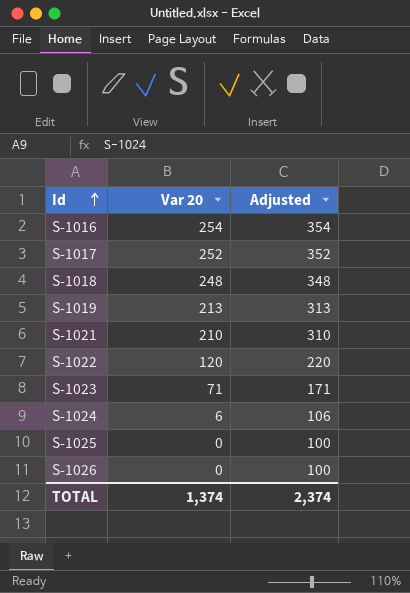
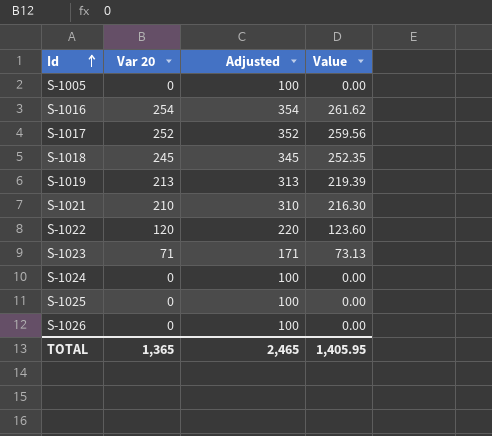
column Value | formula: none -> [Var 20] * 1.03
row S-1005: none -> 0 | 100 | 0.00
S-1018 | Var 20: 248 -> 245
S-1018 | Adjusted: 348 -> 345
S-1024 | Var 20: 6 -> 0
S-1024 | Adjusted: 106 -> 100
TOTAL | Var 20: 1,374 -> 1,365
TOTAL | Adjusted: 2,374 -> 2,465

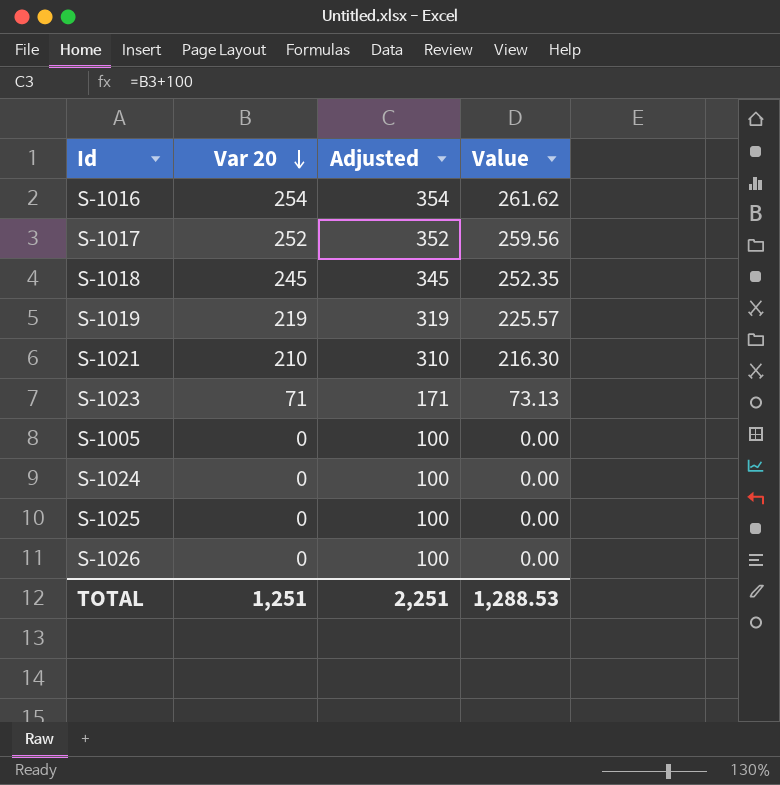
row order: Id ascending -> Var 20 descending
row S-1022: 120 | 220 | 123.60 -> none
S-1019 | Var 20: 213 -> 219
S-1019 | Adjusted: 313 -> 319
S-1019 | Value: 219.39 -> 225.57
TOTAL | Var 20: 1,365 -> 1,251
TOTAL | Adjusted: 2,465 -> 2,251
TOTAL | Value: 1,405.95 -> 1,288.53

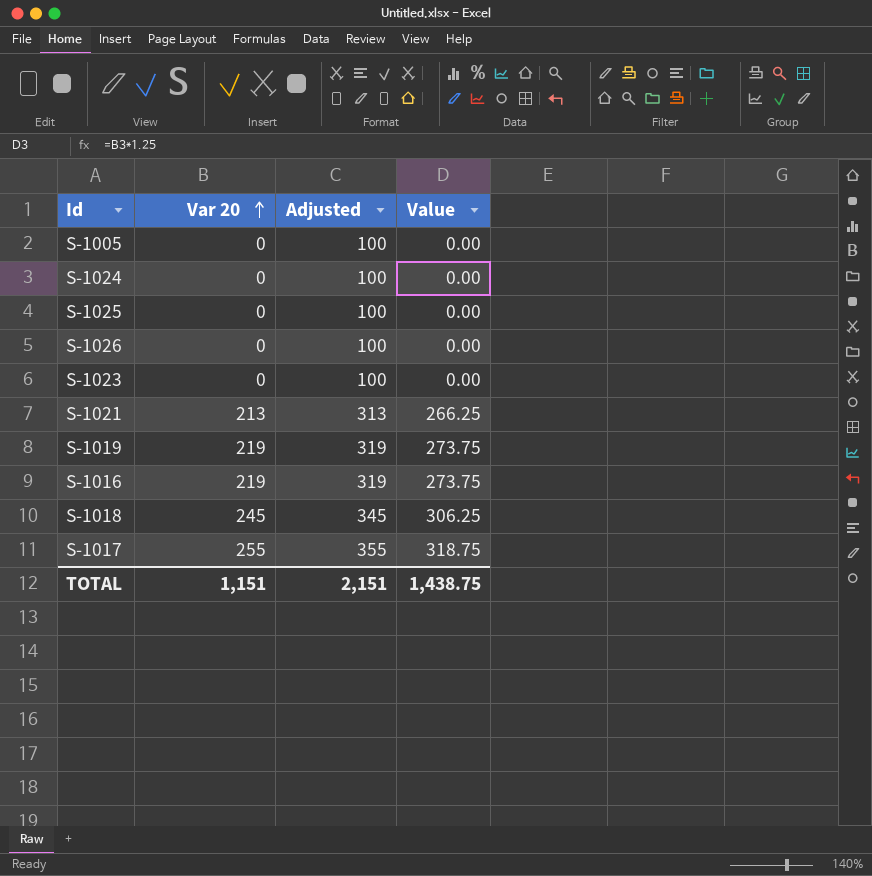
row order: Var 20 descending -> Var 20 ascending
column Value | formula: [Var 20] * 1.03 -> [Var 20] * 1.25
S-1023 | Var 20: 71 -> 0
S-1023 | Adjusted: 171 -> 100
S-1021 | Var 20: 210 -> 213
S-1021 | Adjusted: 310 -> 313
S-1016 | Var 20: 254 -> 219
S-1016 | Adjusted: 354 -> 319
S-1017 | Var 20: 252 -> 255
S-1017 | Adjusted: 352 -> 355
TOTAL | Var 20: 1,251 -> 1,151
TOTAL | Adjusted: 2,251 -> 2,151
TOTAL | Value: 1,288.53 -> 1,438.75

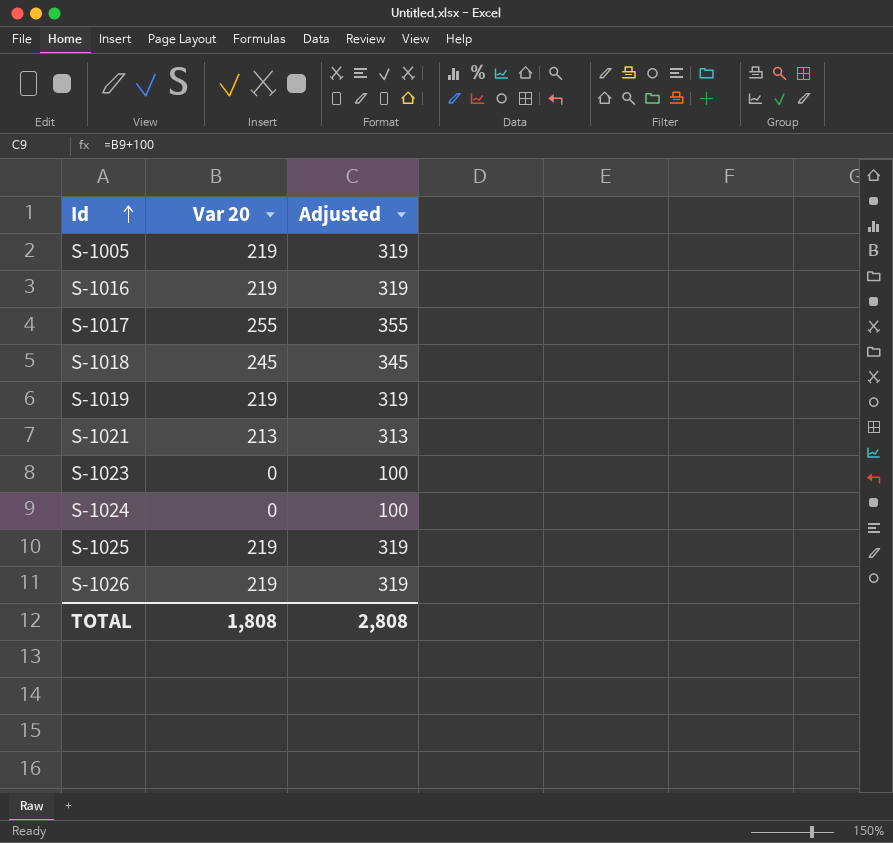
row order: Var 20 ascending -> Id ascending
column Value | formula: [Var 20] * 1.25 -> none
S-1005 | Var 20: 0 -> 219
S-1005 | Adjusted: 100 -> 319
S-1025 | Var 20: 0 -> 219
S-1025 | Adjusted: 100 -> 319
S-1026 | Var 20: 0 -> 219
S-1026 | Adjusted: 100 -> 319
TOTAL | Var 20: 1,151 -> 1,808
TOTAL | Adjusted: 2,151 -> 2,808

